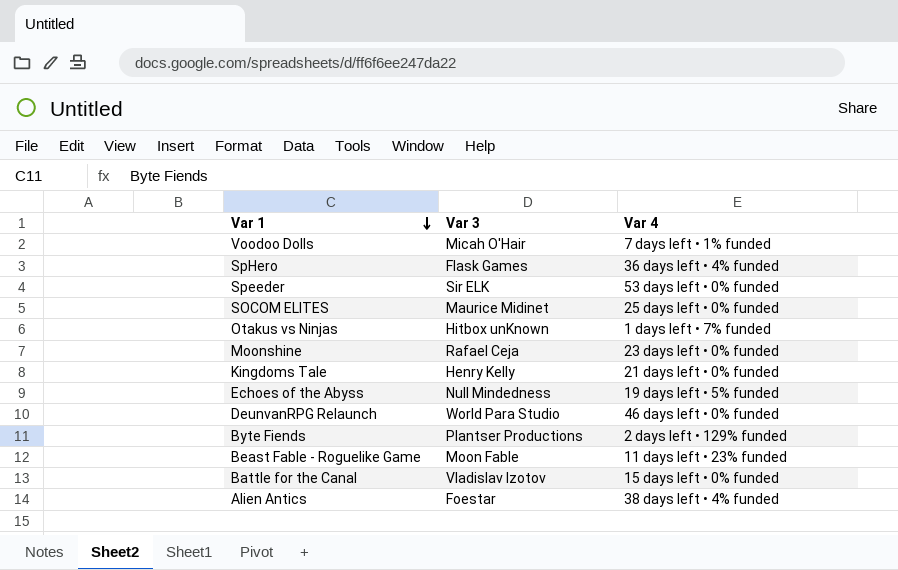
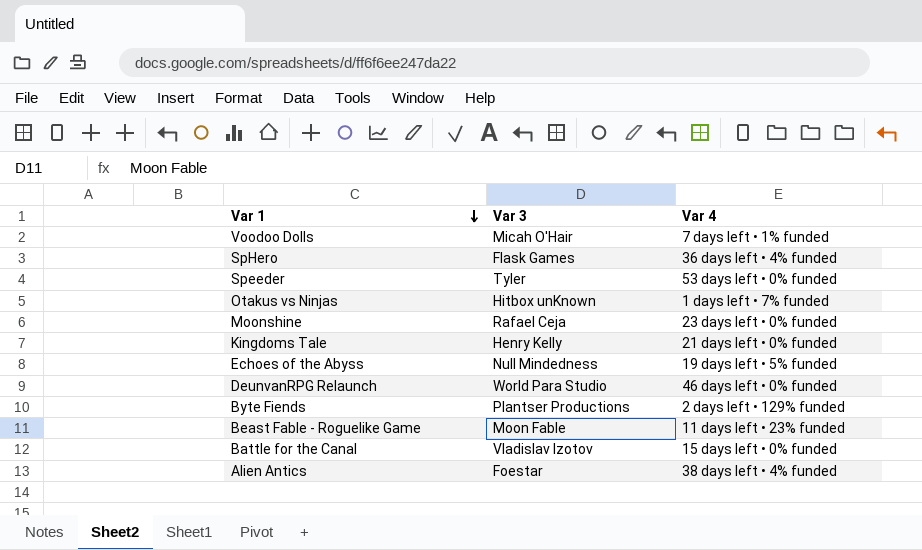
row SOCOM ELITES: Maurice Midinet | 25 days left • 0% funded -> none
Speeder | Var 3: Sir ELK -> Tyler

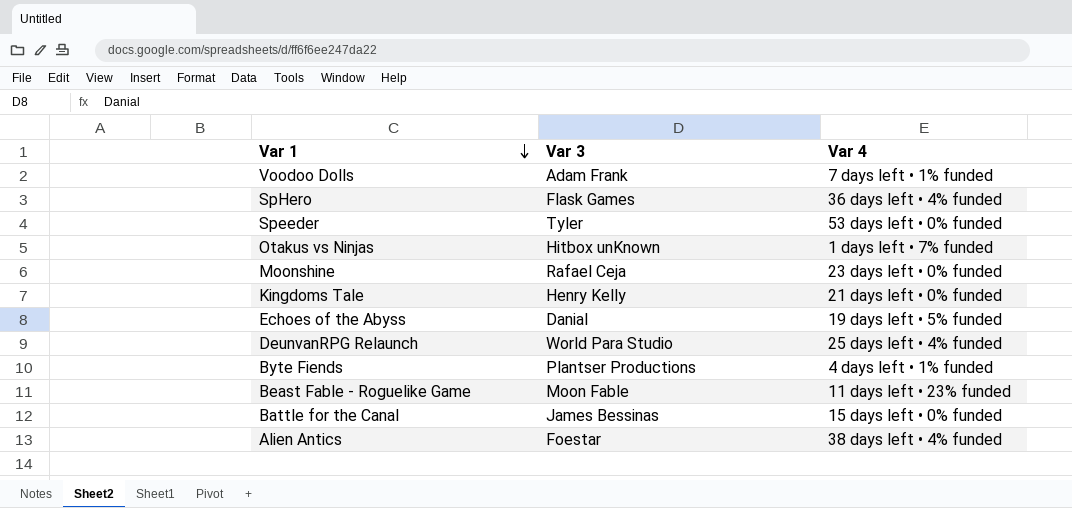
Voodoo Dolls | Var 3: Micah O'Hair -> Adam Frank
Echoes of the Abyss | Var 3: Null Mindedness -> Danial
DeunvanRPG Relaunch | Var 4: 46 days left • 0% funded -> 25 days left • 4% funded
Byte Fiends | Var 4: 2 days left • 129% funded -> 4 days left • 1% funded
Battle for the Canal | Var 3: Vladislav Izotov -> James Bessinas

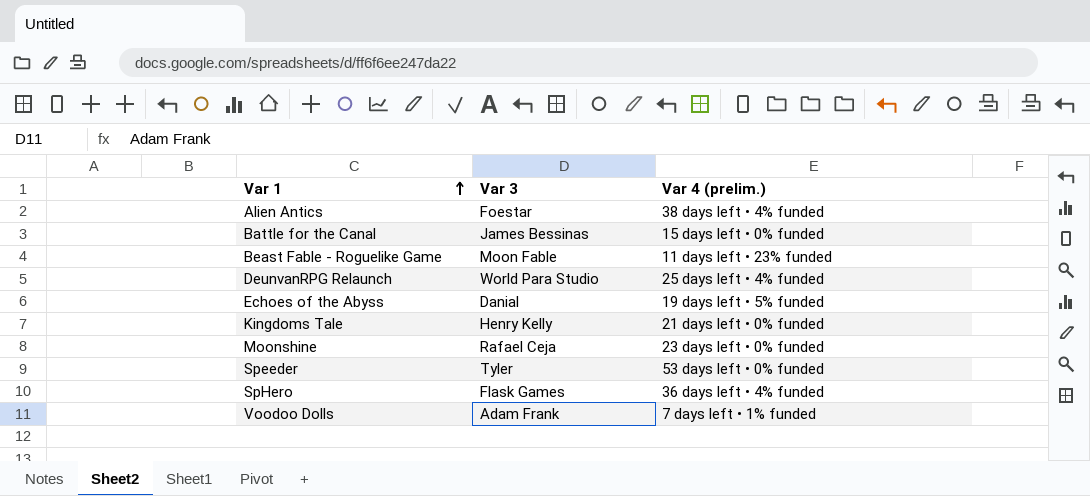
row order: Var 1 descending -> Var 1 ascending
column name: Var 4 -> Var 4 (prelim.)
row Otakus vs Ninjas: Hitbox unKnown | 1 days left • 7% funded -> none
row Byte Fiends: Plantser Productions | 4 days left • 1% funded -> none

